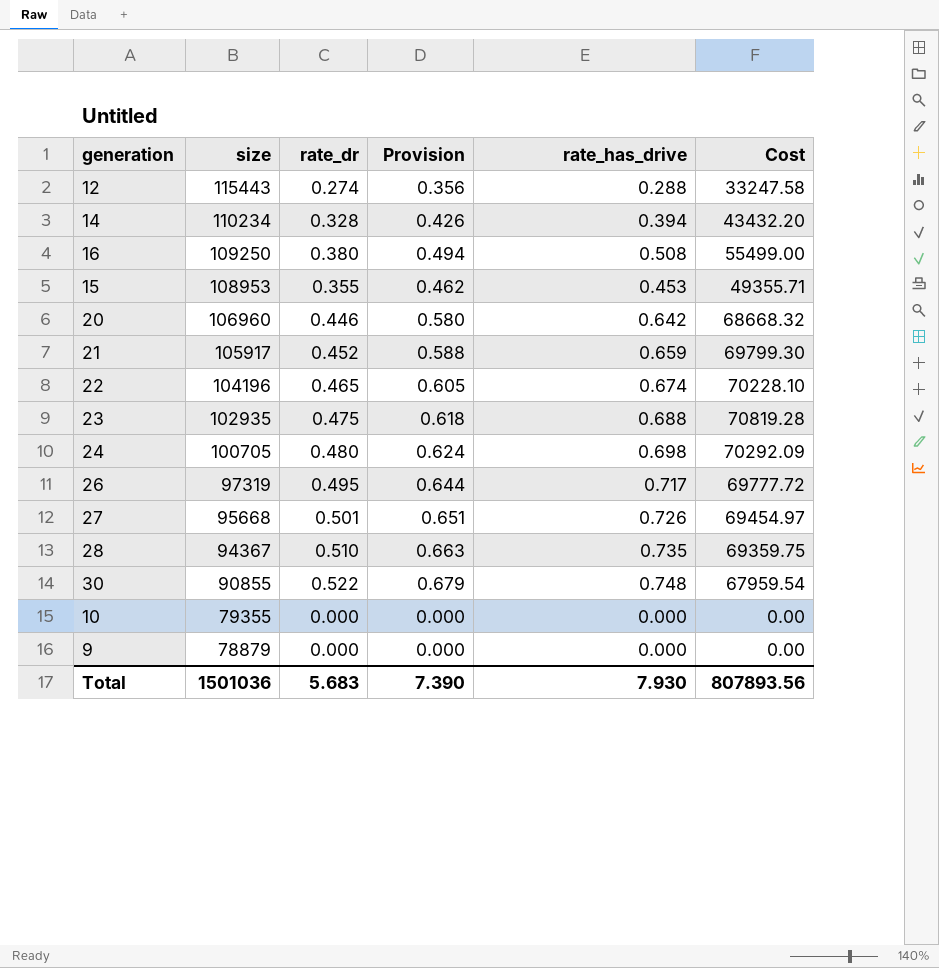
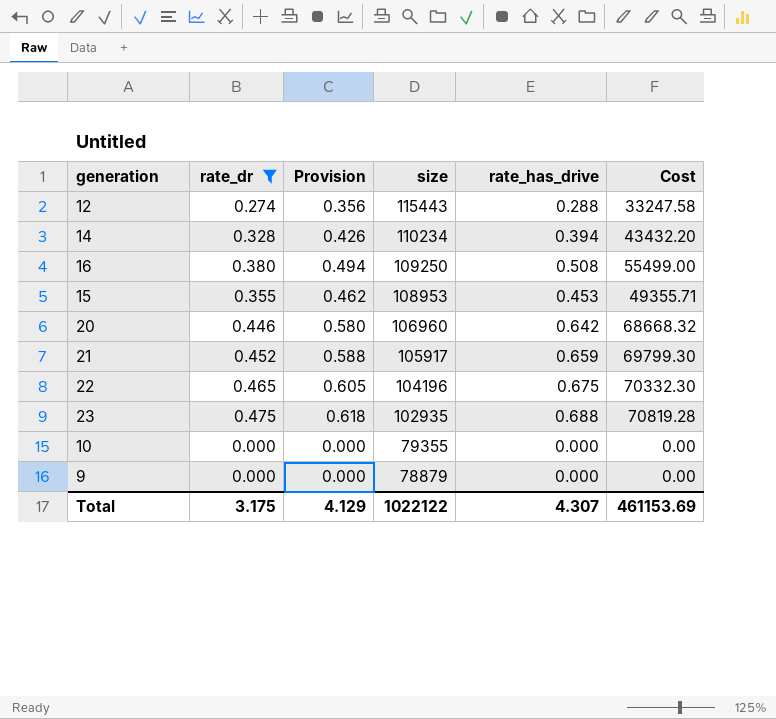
filter: none -> rate_dr <= 0.475
column size | position: 2 -> 4
22 | rate_has_drive: 0.674 -> 0.675
22 | Cost: 70228.10 -> 70332.30
Total | rate_dr: 5.683 -> 3.175
Total | Provision: 7.390 -> 4.129
Total | size: 1501036 -> 1022122
Total | rate_has_drive: 7.930 -> 4.307
Total | Cost: 807893.56 -> 461153.69

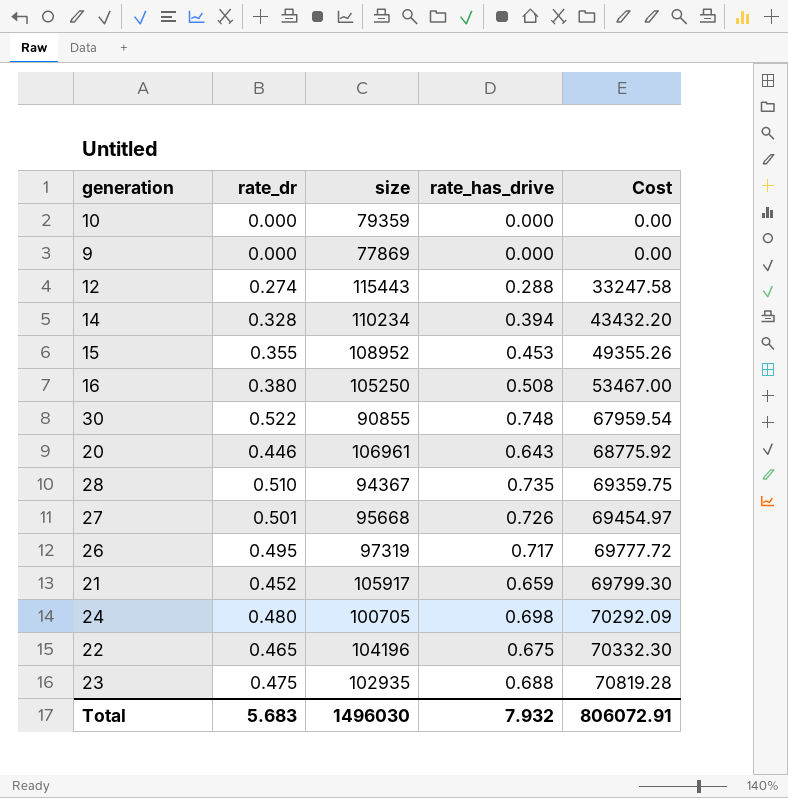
filter: rate_dr <= 0.475 -> none
row order: size descending -> Cost ascending
column Provision | formula: [rate_dr] * 1.3 -> none
10 | size: 79355 -> 79359
9 | size: 78879 -> 77869
15 | size: 108953 -> 108952
15 | Cost: 49355.71 -> 49355.26
16 | size: 109250 -> 105250
16 | Cost: 55499.00 -> 53467.00
20 | size: 106960 -> 106961
20 | rate_has_drive: 0.642 -> 0.643
20 | Cost: 68668.32 -> 68775.92
Total | rate_dr: 3.175 -> 5.683
Total | size: 1022122 -> 1496030
Total | rate_has_drive: 4.307 -> 7.932
Total | Cost: 461153.69 -> 806072.91

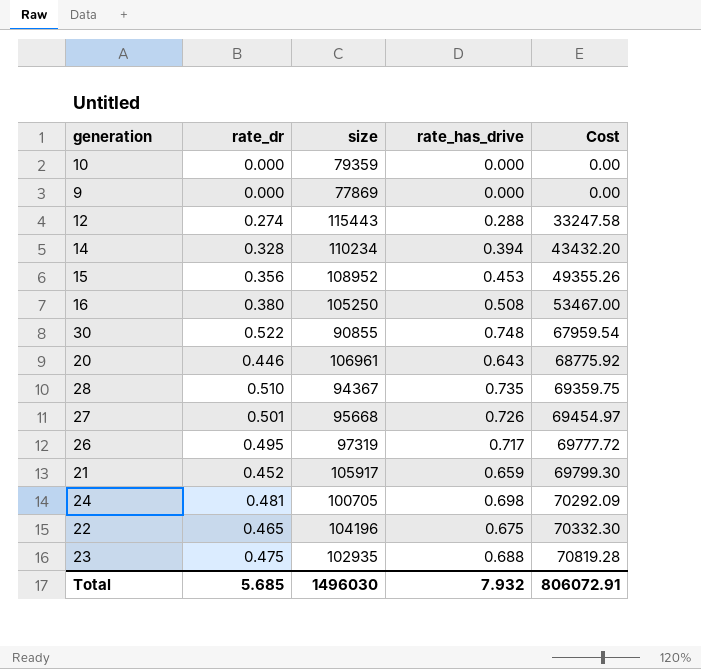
15 | rate_dr: 0.355 -> 0.356
24 | rate_dr: 0.480 -> 0.481
Total | rate_dr: 5.683 -> 5.685

